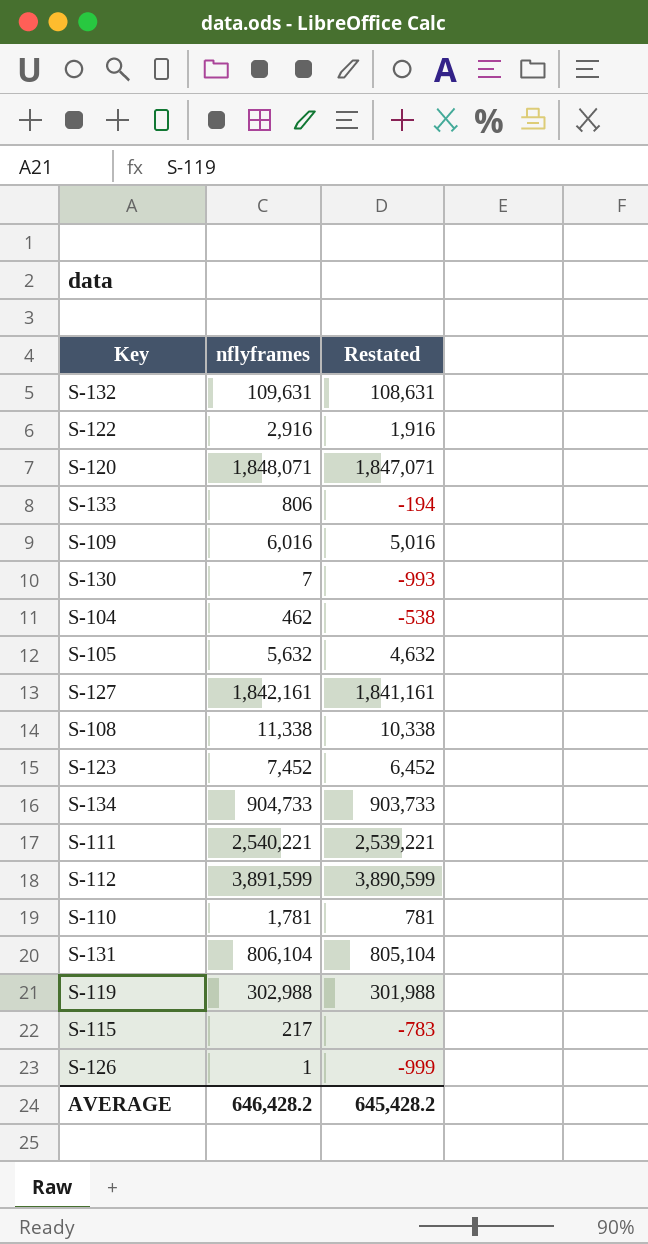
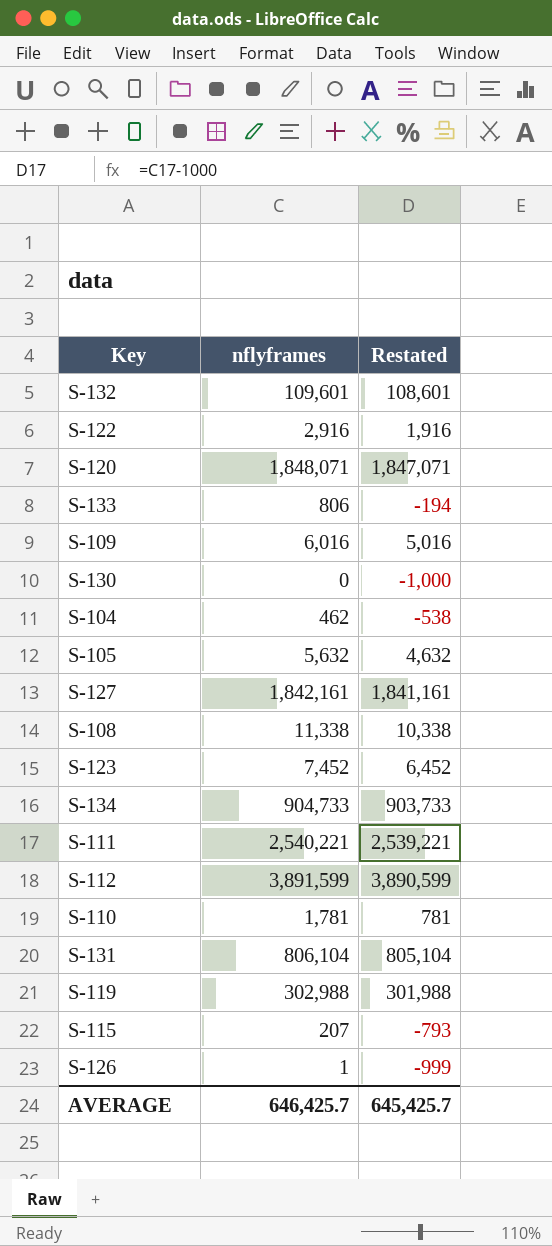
S-132 | nflyframes: 109,631 -> 109,601
S-132 | Restated: 108,631 -> 108,601
S-130 | nflyframes: 7 -> 0
S-130 | Restated: -993 -> -1,000
S-115 | nflyframes: 217 -> 207
S-115 | Restated: -783 -> -793
AVERAGE | nflyframes: 646,428.2 -> 646,425.7
AVERAGE | Restated: 645,428.2 -> 645,425.7

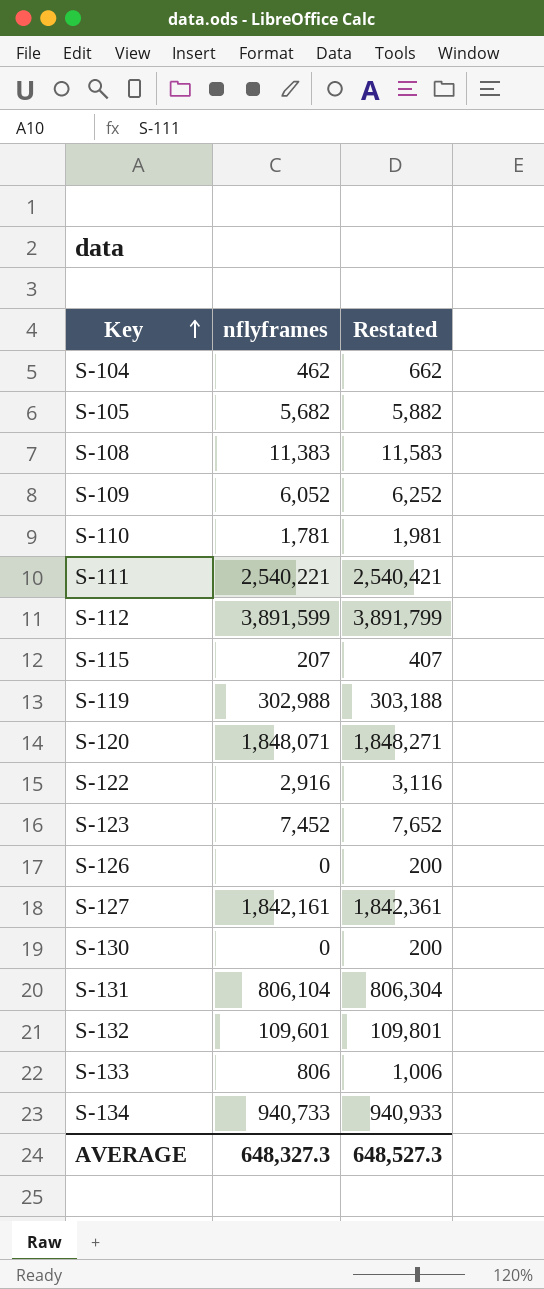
row order: none -> Key ascending
column Restated | formula: [nflyframes] - 1000 -> [nflyframes] + 200
S-105 | nflyframes: 5,632 -> 5,682
S-108 | nflyframes: 11,338 -> 11,383
S-109 | nflyframes: 6,016 -> 6,052
S-126 | nflyframes: 1 -> 0
S-134 | nflyframes: 904,733 -> 940,733
AVERAGE | nflyframes: 646,425.7 -> 648,327.3
AVERAGE | Restated: 645,425.7 -> 648,527.3

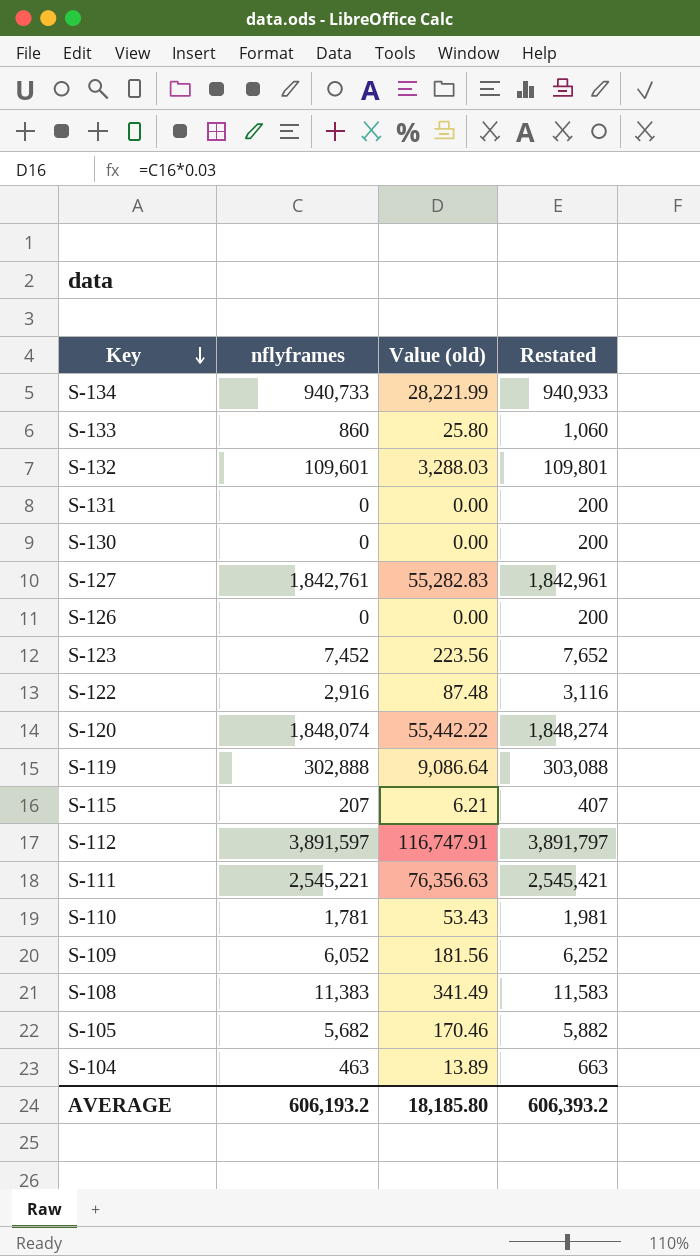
row order: Key ascending -> Key descending
column Value (old) | formula: none -> [nflyframes] * 0.03
S-133 | nflyframes: 806 -> 860
S-133 | Restated: 1,006 -> 1,060
S-131 | nflyframes: 806,104 -> 0
S-131 | Restated: 806,304 -> 200
S-127 | nflyframes: 1,842,161 -> 1,842,761
S-127 | Restated: 1,842,361 -> 1,842,961
S-120 | nflyframes: 1,848,071 -> 1,848,074
S-120 | Restated: 1,848,271 -> 1,848,274
S-119 | nflyframes: 302,988 -> 302,888
S-119 | Restated: 303,188 -> 303,088
S-112 | nflyframes: 3,891,599 -> 3,891,597
S-112 | Restated: 3,891,799 -> 3,891,797
S-111 | nflyframes: 2,540,221 -> 2,545,221
S-111 | Restated: 2,540,421 -> 2,545,421
S-104 | nflyframes: 462 -> 463
S-104 | Restated: 662 -> 663
AVERAGE | nflyframes: 648,327.3 -> 606,193.2
AVERAGE | Restated: 648,527.3 -> 606,393.2

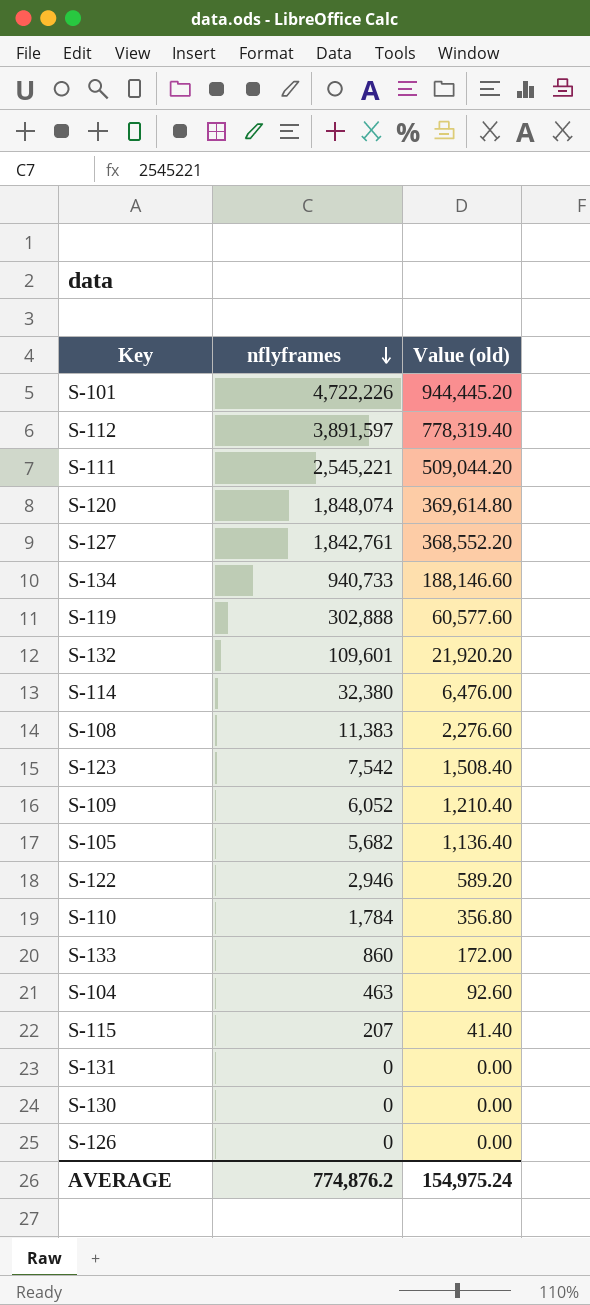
row order: Key descending -> nflyframes descending
column Restated | formula: [nflyframes] + 200 -> none
column Value (old) | formula: [nflyframes] * 0.03 -> [nflyframes] * 0.2
row S-101: none -> 4,722,226 | 944,445.20
row S-114: none -> 32,380 | 6,476.00
S-123 | nflyframes: 7,452 -> 7,542
S-122 | nflyframes: 2,916 -> 2,946
S-110 | nflyframes: 1,781 -> 1,784
AVERAGE | nflyframes: 606,193.2 -> 774,876.2
AVERAGE | Value (old): 18,185.80 -> 154,975.24

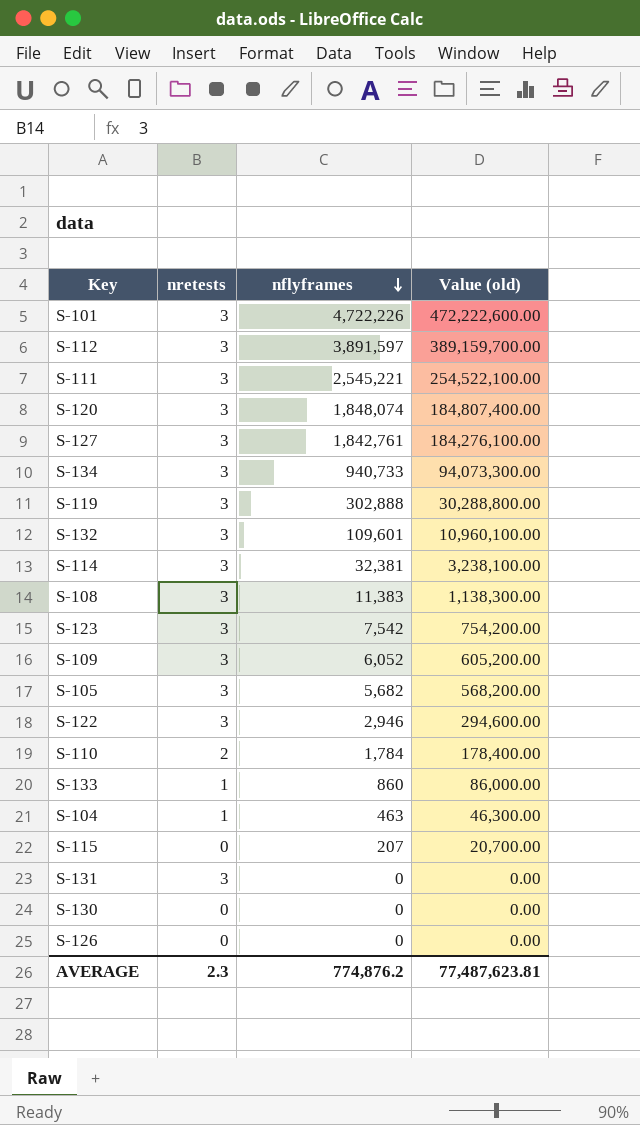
column nretests | position: none -> 2
column Value (old) | formula: [nflyframes] * 0.2 -> [nflyframes] * 100
S-114 | nflyframes: 32,380 -> 32,381
AVERAGE | Value (old): 154,975.24 -> 77,487,623.81

